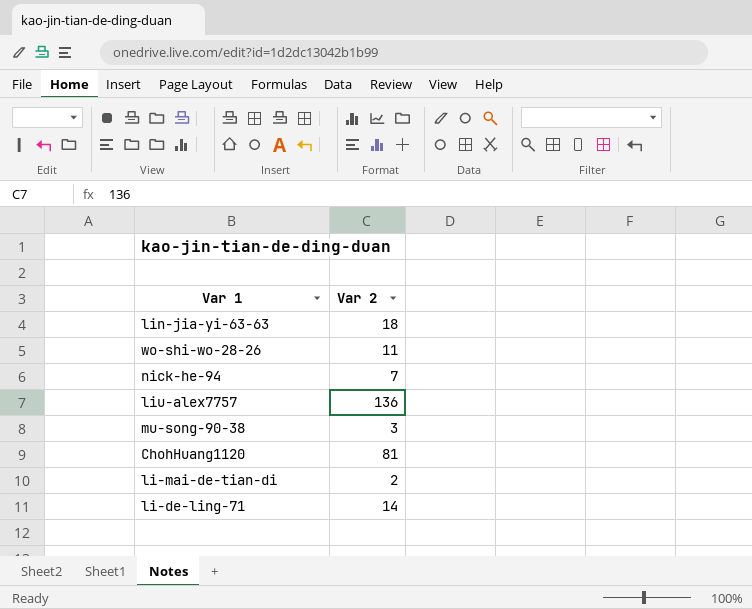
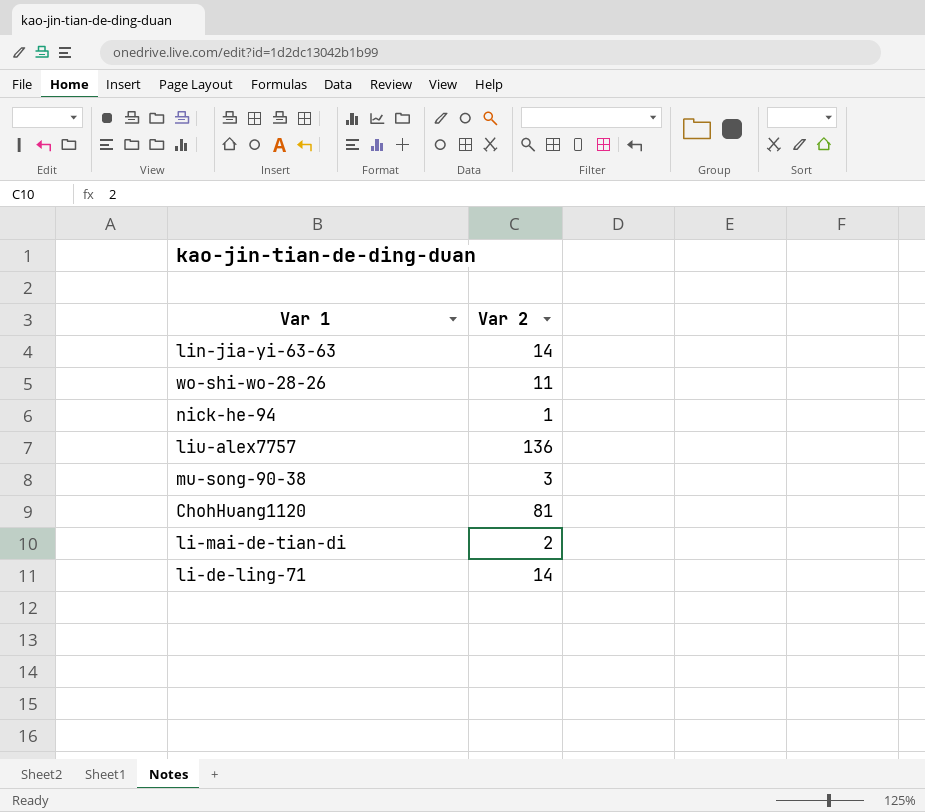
lin-jia-yi-63-63 | Var 2: 18 -> 14
nick-he-94 | Var 2: 7 -> 1

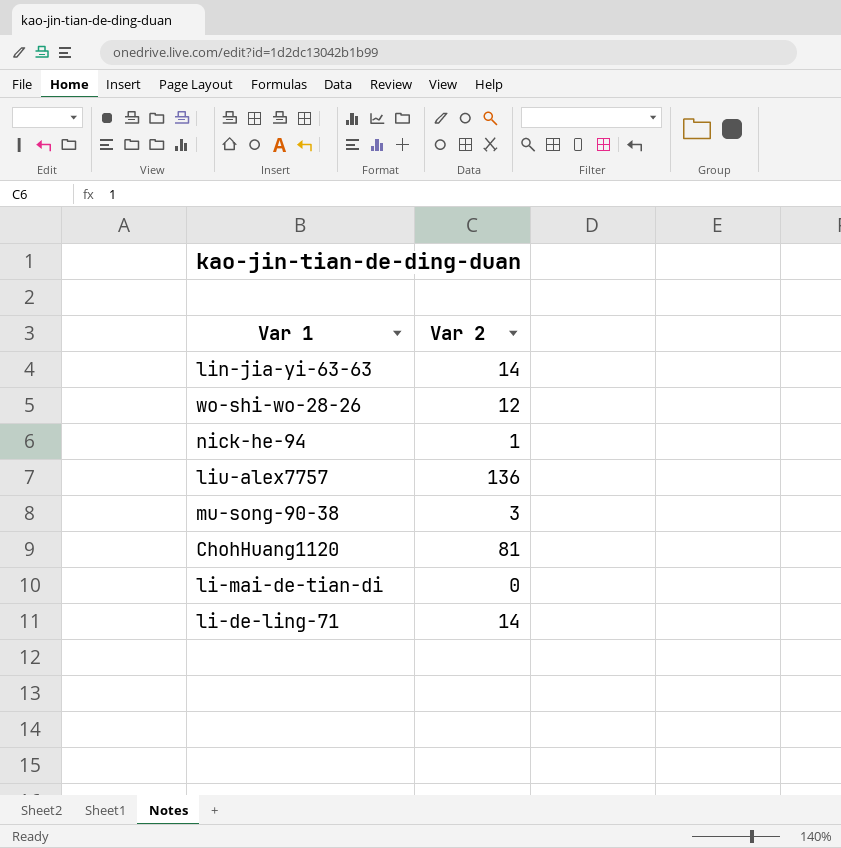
wo-shi-wo-28-26 | Var 2: 11 -> 12
li-mai-de-tian-di | Var 2: 2 -> 0

